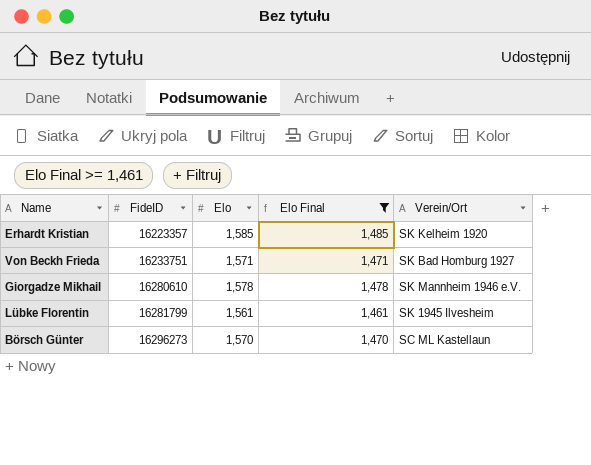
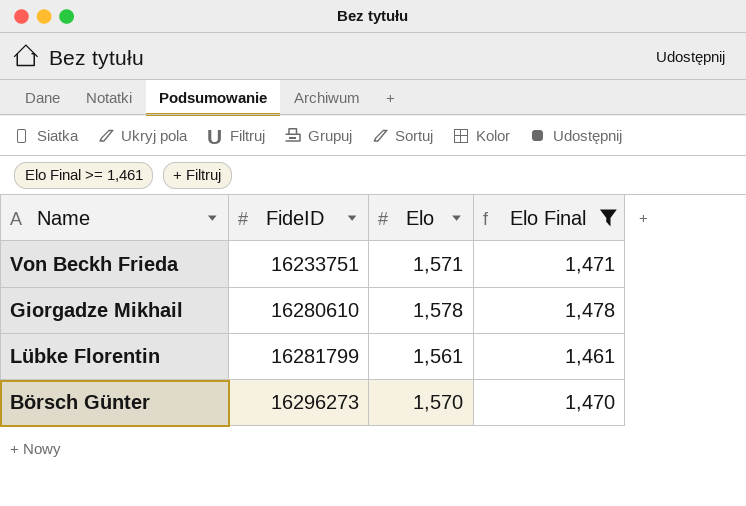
column Verein/Ort | position: 5 -> none
row Erhardt Kristian: 16223357 | 1,585 | 1,485 | SK Kelheim 1920 -> none

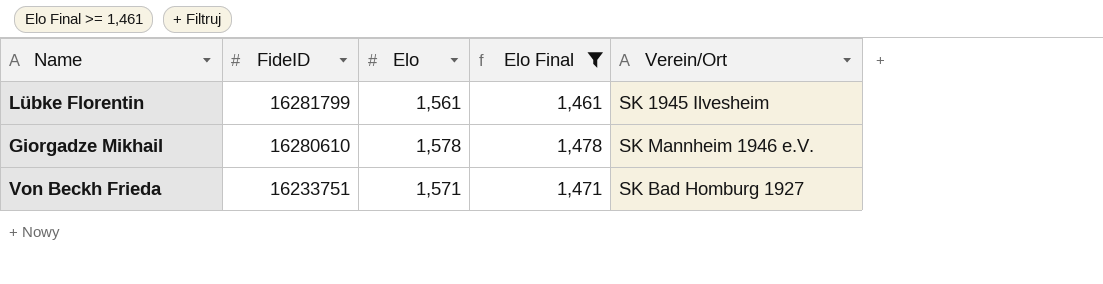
row order: FideID ascending -> FideID descending
column Verein/Ort | position: none -> 5
row Börsch Günter: 16296273 | 1,570 | 1,470 -> none

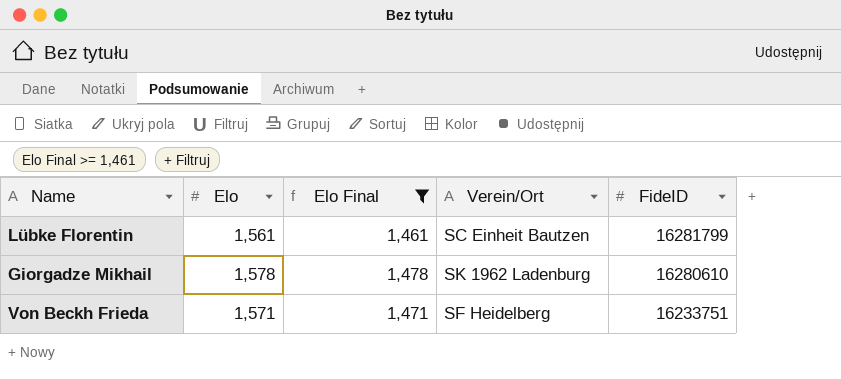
column FideID | position: 2 -> 5
Lübke Florentin | Verein/Ort: SK 1945 Ilvesheim -> SC Einheit Bautzen
Giorgadze Mikhail | Verein/Ort: SK Mannheim 1946 e.V. -> SK 1962 Ladenburg
Von Beckh Frieda | Verein/Ort: SK Bad Homburg 1927 -> SF Heidelberg

